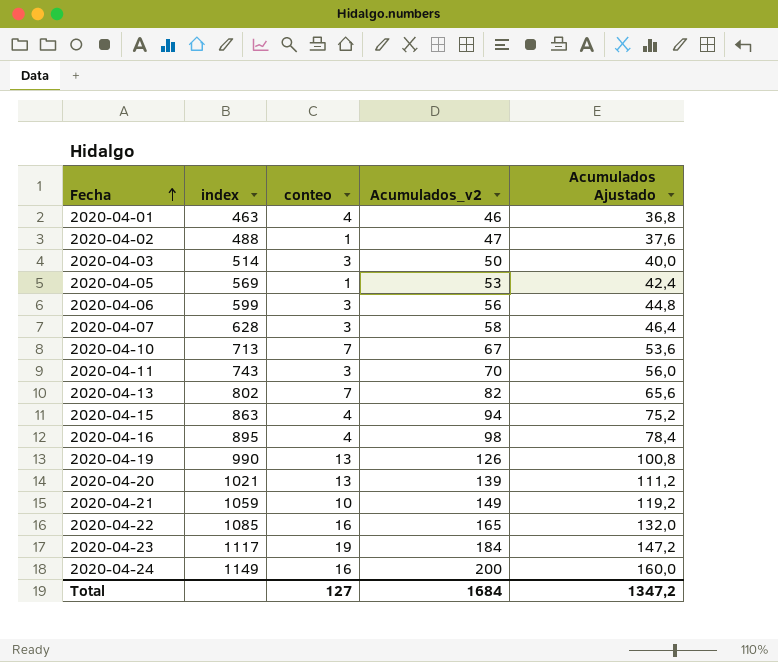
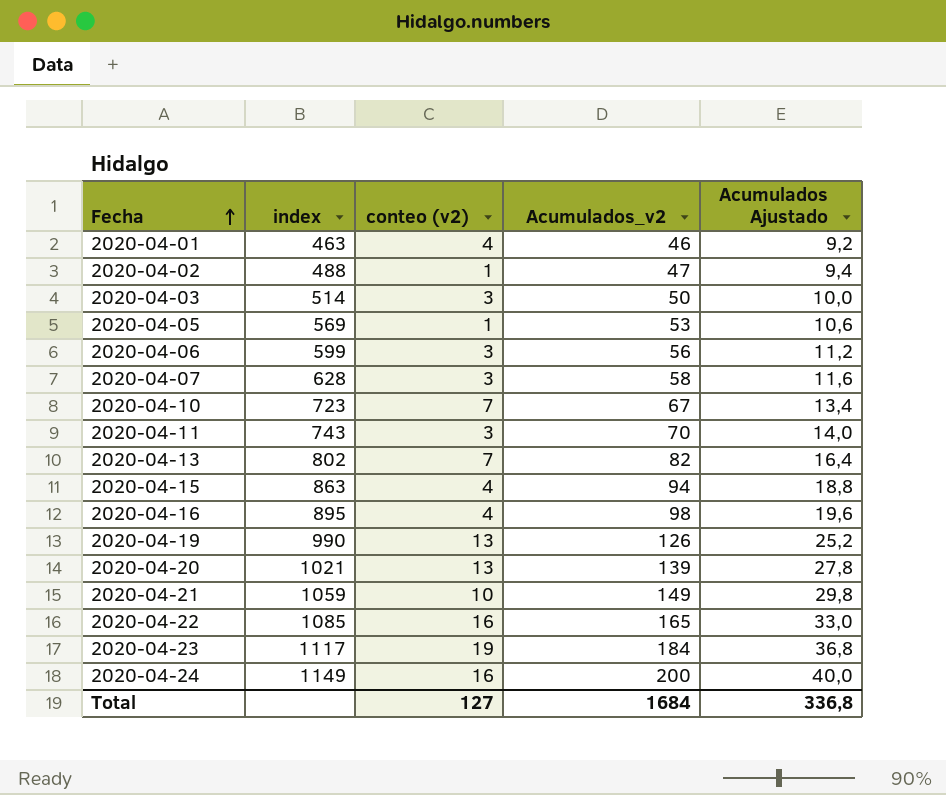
column name: conteo -> conteo (v2)
column Acumulados Ajustado | formula: [Acumulados_v2] * 0,8 -> [Acumulados_v2] * 0,2
2020-04-10 | index: 713 -> 723
Total | Acumulados Ajustado: 1347,2 -> 336,8

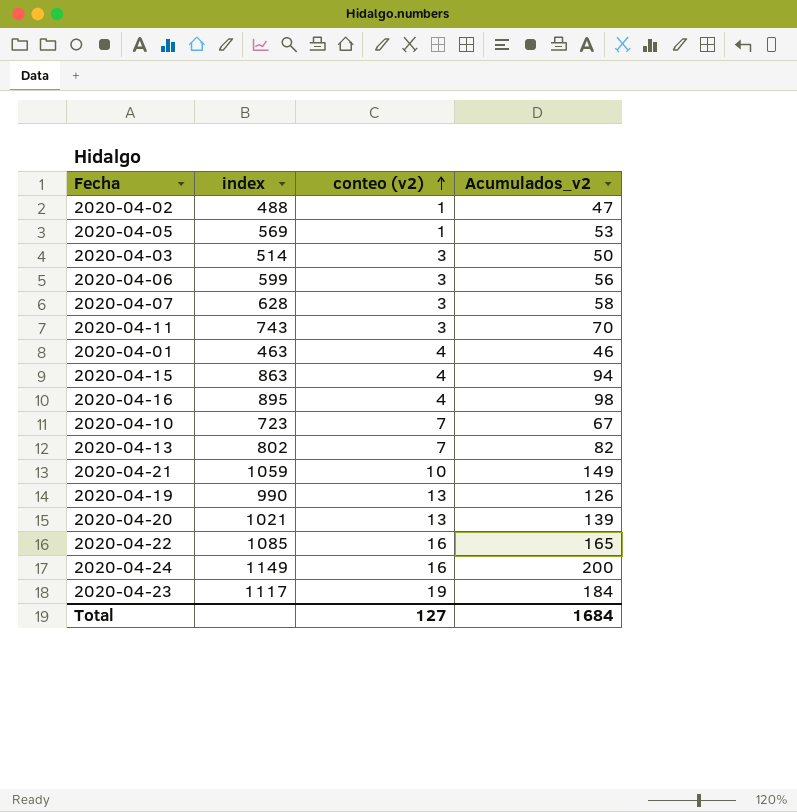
row order: Fecha ascending -> conteo (v2) ascending
column Acumulados Ajustado | formula: [Acumulados_v2] * 0,2 -> none

